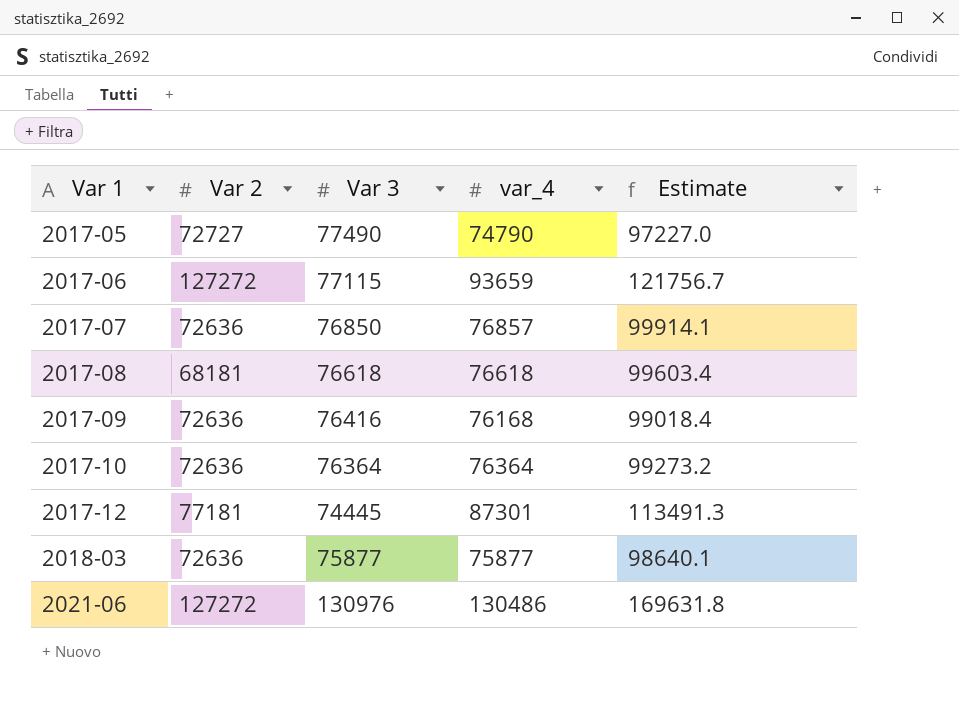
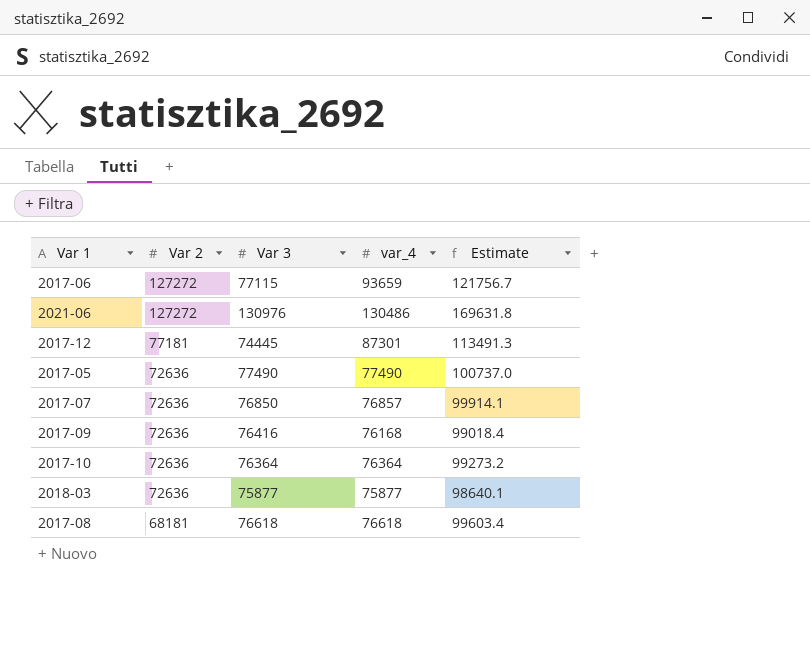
row order: Var 1 ascending -> Var 2 descending
2017-05 | Var 2: 72727 -> 72636
2017-05 | var_4: 74790 -> 77490
2017-05 | Estimate: 97227.0 -> 100737.0

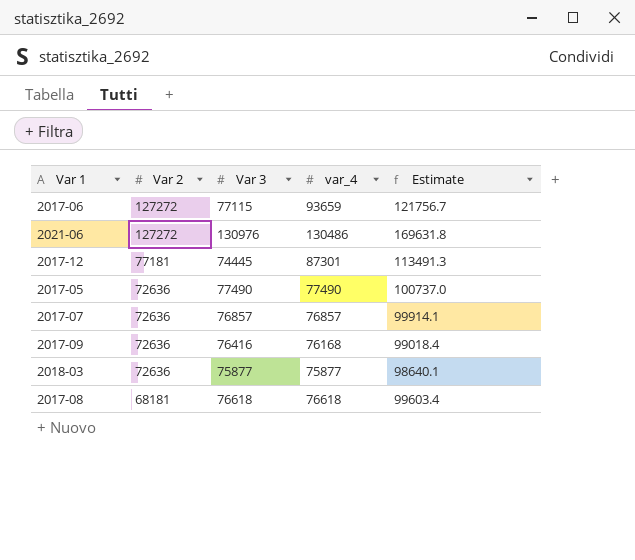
row 2017-10: 72636 | 76364 | 76364 | 99273.2 -> none
2017-07 | Var 3: 76850 -> 76857

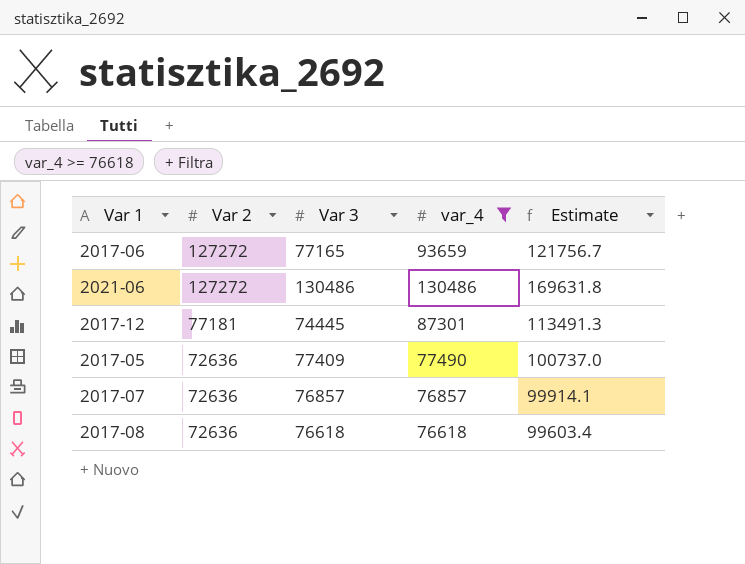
filter: none -> var_4 >= 76618
2017-06 | Var 3: 77115 -> 77165
2021-06 | Var 3: 130976 -> 130486
2017-05 | Var 3: 77490 -> 77409
2017-08 | Var 2: 68181 -> 72636

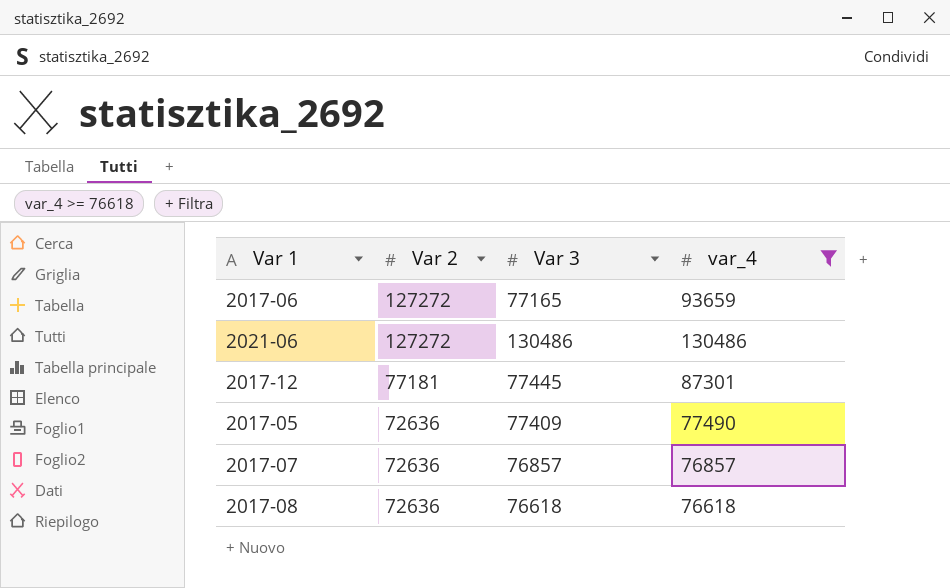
column Estimate | formula: [var_4] * 1.3 -> none
2017-12 | Var 3: 74445 -> 77445

